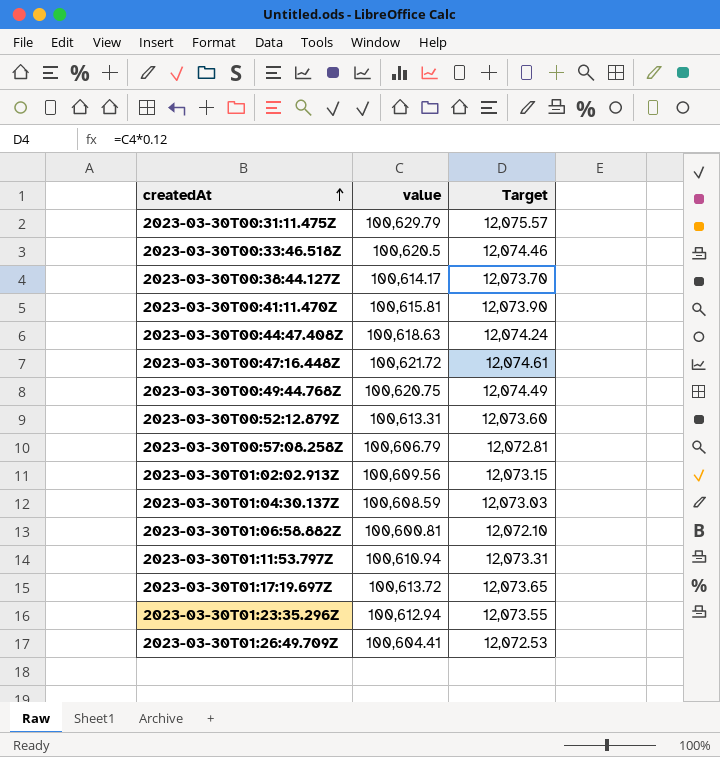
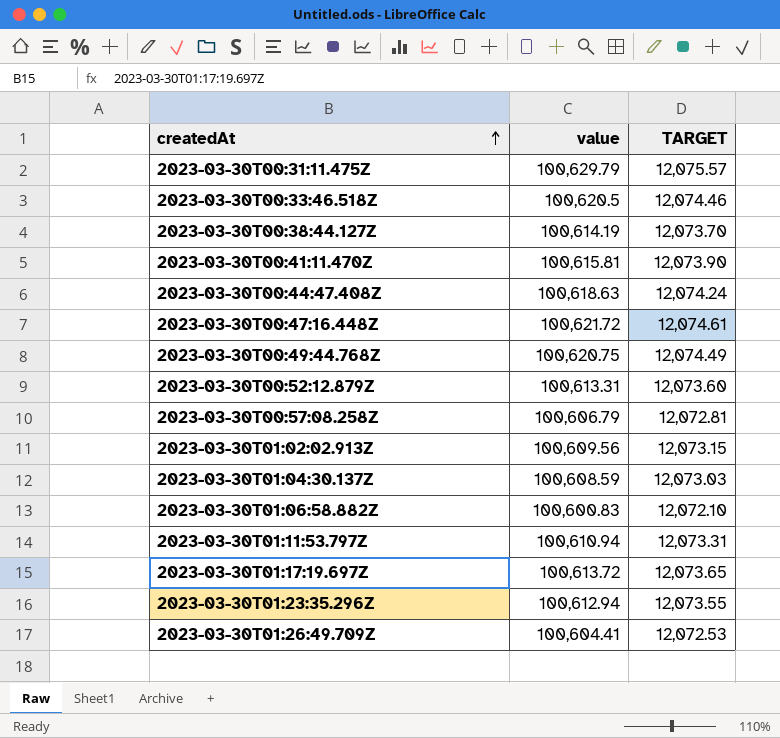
column name: Target -> TARGET
2023-03-30T00:38:44.127Z | value: 100,614.17 -> 100,614.19
2023-03-30T01:06:58.882Z | value: 100,600.81 -> 100,600.83

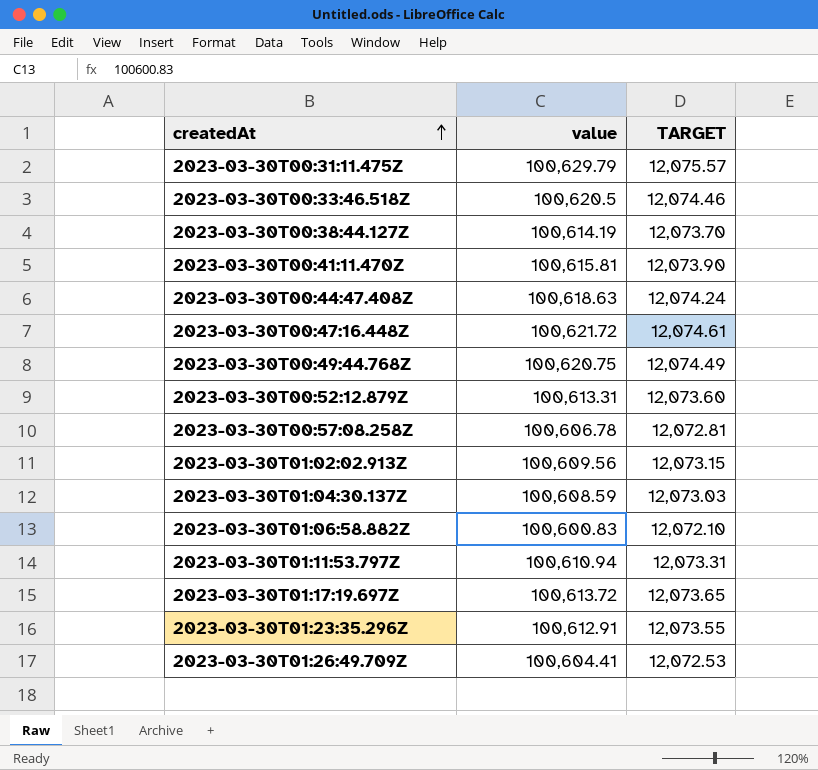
2023-03-30T00:57:08.258Z | value: 100,606.79 -> 100,606.78
2023-03-30T01:23:35.296Z | value: 100,612.94 -> 100,612.91

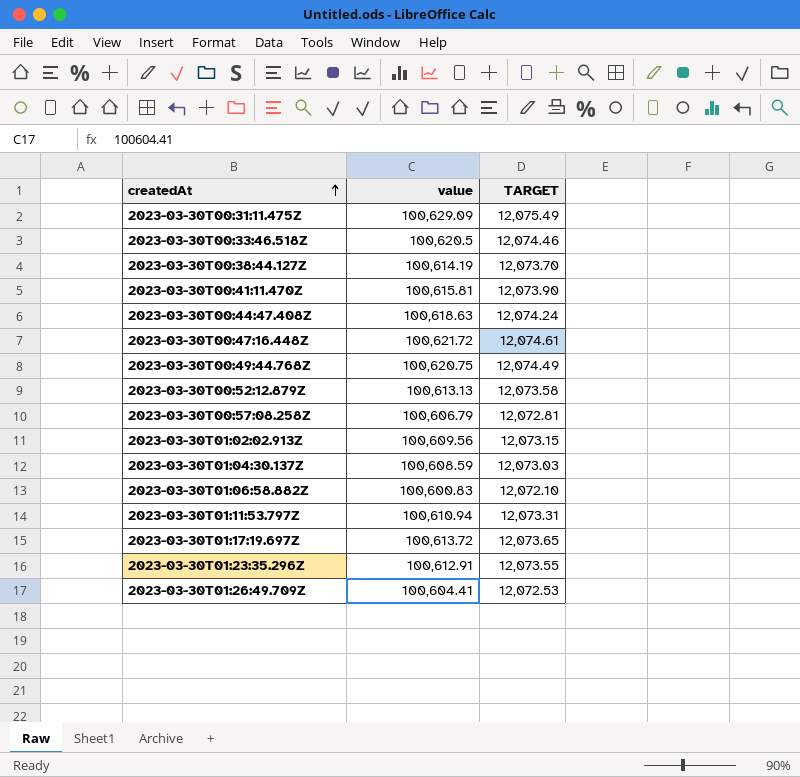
2023-03-30T00:31:11.475Z | value: 100,629.79 -> 100,629.09
2023-03-30T00:31:11.475Z | TARGET: 12,075.57 -> 12,075.49
2023-03-30T00:52:12.879Z | value: 100,613.31 -> 100,613.13
2023-03-30T00:52:12.879Z | TARGET: 12,073.60 -> 12,073.58
2023-03-30T00:57:08.258Z | value: 100,606.78 -> 100,606.79

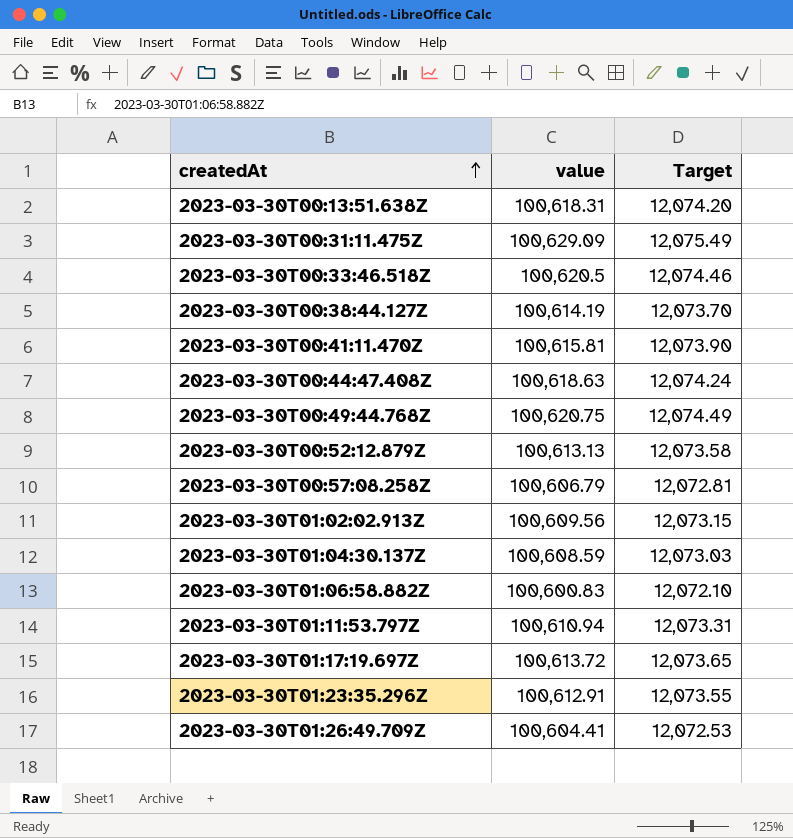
column name: TARGET -> Target
row 2023-03-30T00:47:16.448Z: 100,621.72 | 12,074.61 -> none
row 2023-03-30T00:13:51.638Z: none -> 100,618.31 | 12,074.20

